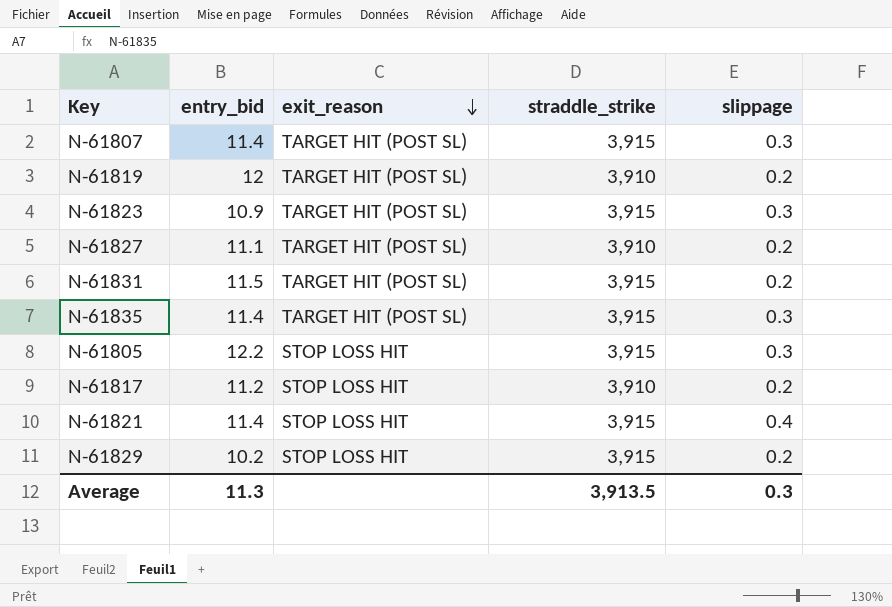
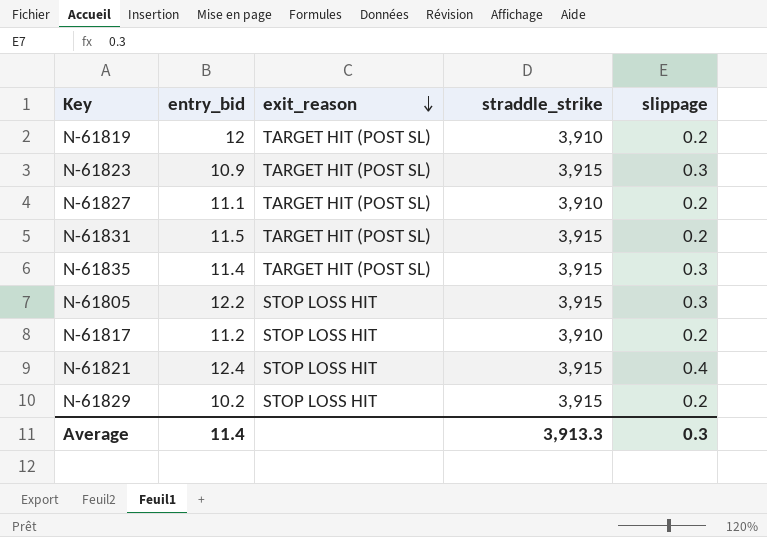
row N-61807: 11.4 | TARGET HIT (POST SL) | 3,915 | 0.3 -> none
N-61821 | entry_bid: 11.4 -> 12.4
Average | entry_bid: 11.3 -> 11.4
Average | straddle_strike: 3,913.5 -> 3,913.3

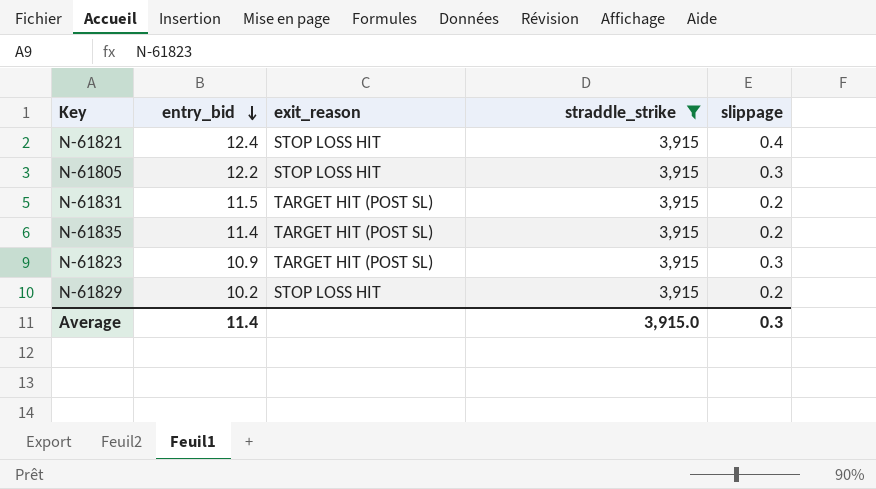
filter: none -> straddle_strike = 3,915
row order: exit_reason descending -> entry_bid descending
N-61835 | slippage: 0.3 -> 0.2
Average | straddle_strike: 3,913.3 -> 3,915.0

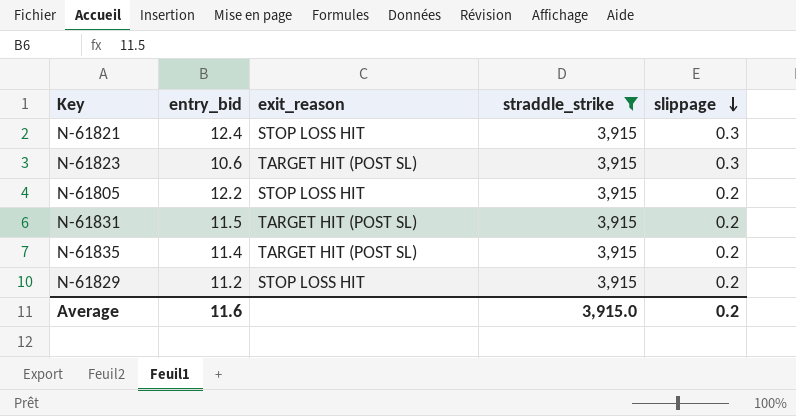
row order: entry_bid descending -> slippage descending
N-61821 | slippage: 0.4 -> 0.3
N-61823 | entry_bid: 10.9 -> 10.6
N-61805 | slippage: 0.3 -> 0.2
N-61829 | entry_bid: 10.2 -> 11.2
Average | entry_bid: 11.4 -> 11.6
Average | slippage: 0.3 -> 0.2

